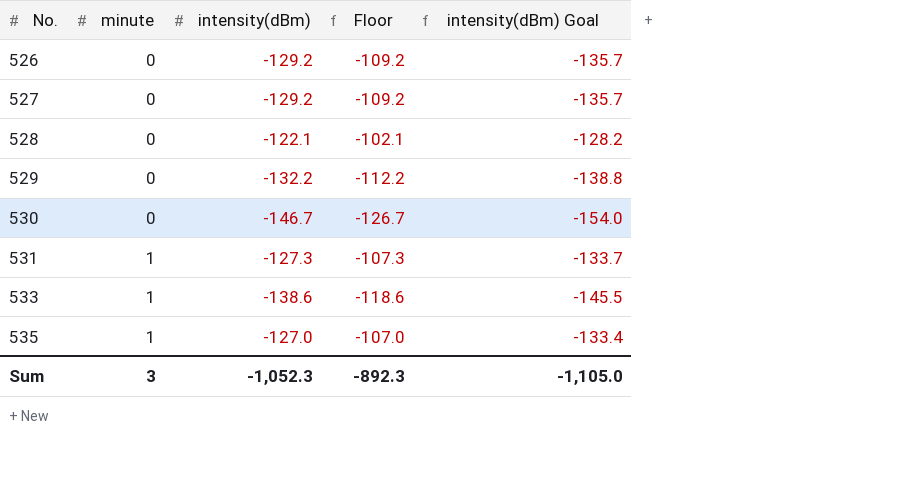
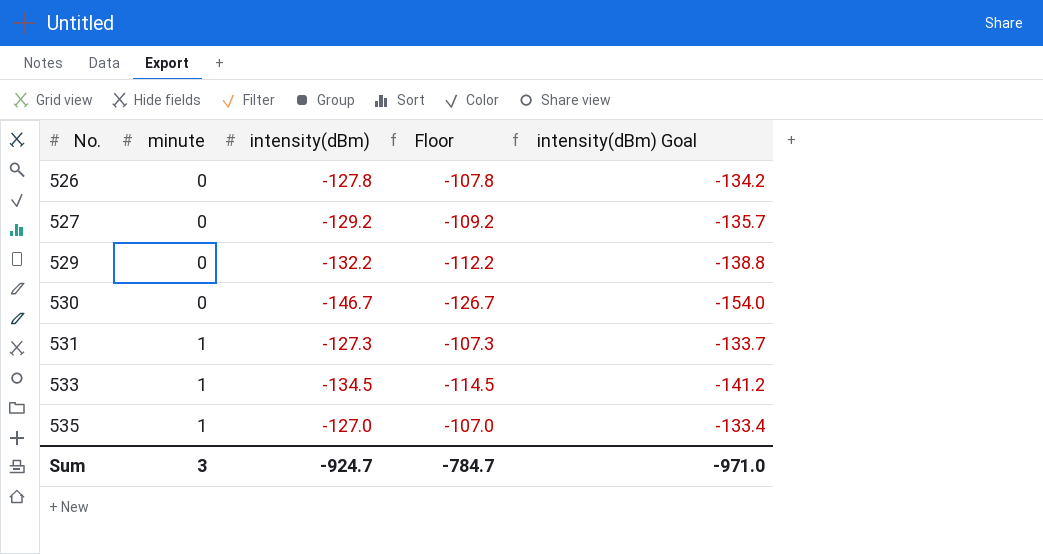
row 528: 0 | -122.1 | -102.1 | -128.2 -> none
526 | intensity(dBm): -129.2 -> -127.8
526 | Floor: -109.2 -> -107.8
526 | intensity(dBm) Goal: -135.7 -> -134.2
533 | intensity(dBm): -138.6 -> -134.5
533 | Floor: -118.6 -> -114.5
533 | intensity(dBm) Goal: -145.5 -> -141.2
Sum | intensity(dBm): -1,052.3 -> -924.7
Sum | Floor: -892.3 -> -784.7
Sum | intensity(dBm) Goal: -1,105.0 -> -971.0

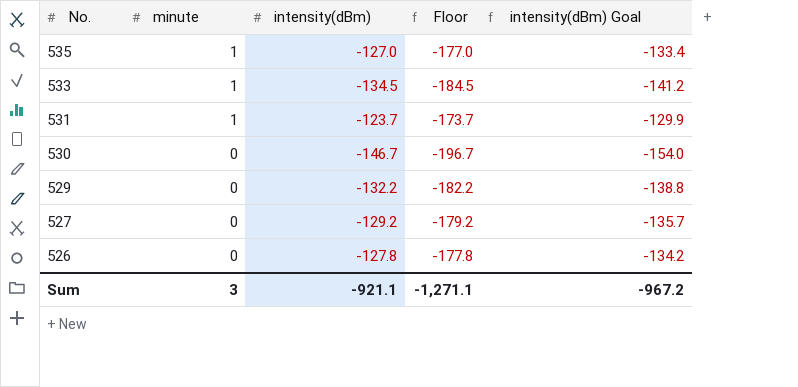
row order: No. ascending -> No. descending
column Floor | formula: [intensity(dBm)] + 20 -> [intensity(dBm)] - 50
531 | intensity(dBm): -127.3 -> -123.7
531 | intensity(dBm) Goal: -133.7 -> -129.9
Sum | intensity(dBm): -924.7 -> -921.1
Sum | Floor: -784.7 -> -1,271.1
Sum | intensity(dBm) Goal: -971.0 -> -967.2

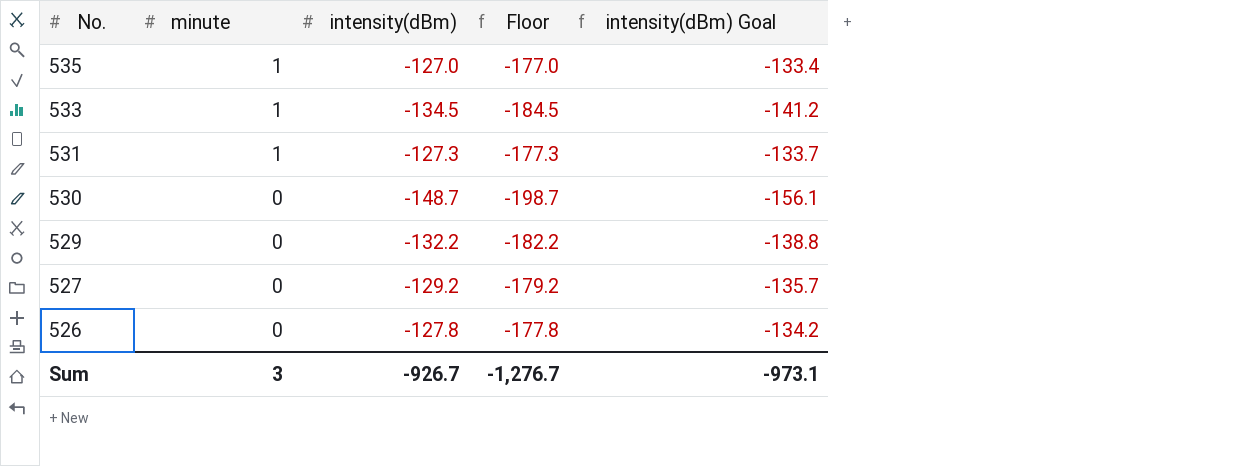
531 | intensity(dBm): -123.7 -> -127.3
531 | Floor: -173.7 -> -177.3
531 | intensity(dBm) Goal: -129.9 -> -133.7
530 | intensity(dBm): -146.7 -> -148.7
530 | Floor: -196.7 -> -198.7
530 | intensity(dBm) Goal: -154.0 -> -156.1
Sum | intensity(dBm): -921.1 -> -926.7
Sum | Floor: -1,271.1 -> -1,276.7
Sum | intensity(dBm) Goal: -967.2 -> -973.1

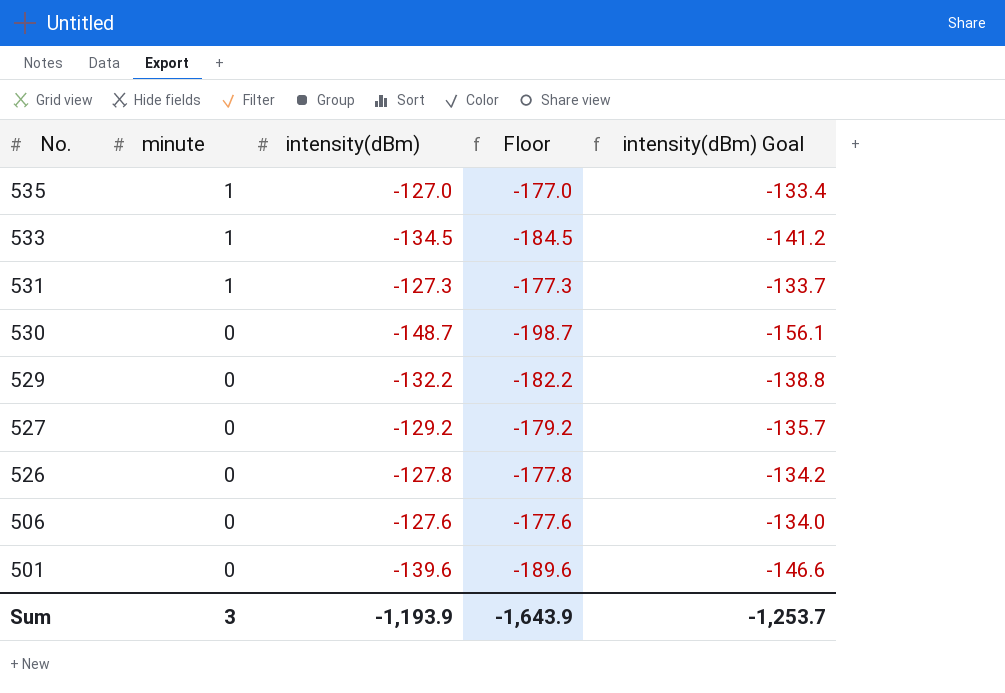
row 506: none -> 0 | -127.6 | -177.6 | -134.0
row 501: none -> 0 | -139.6 | -189.6 | -146.6
Sum | intensity(dBm): -926.7 -> -1,193.9
Sum | Floor: -1,276.7 -> -1,643.9
Sum | intensity(dBm) Goal: -973.1 -> -1,253.7

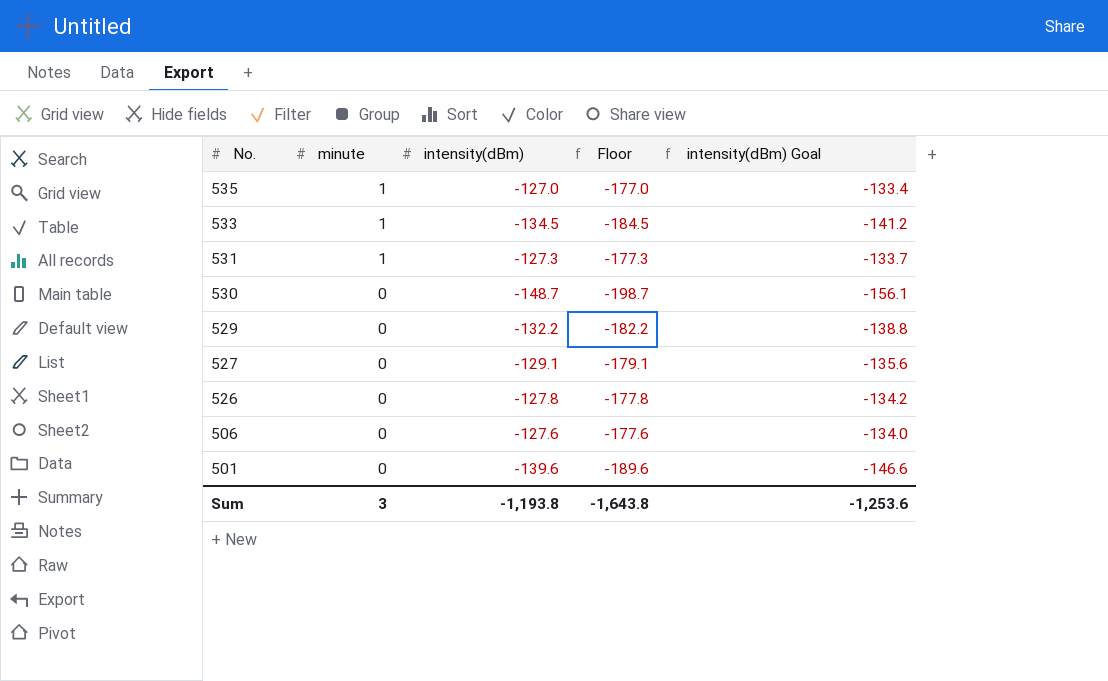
527 | intensity(dBm): -129.2 -> -129.1
527 | Floor: -179.2 -> -179.1
527 | intensity(dBm) Goal: -135.7 -> -135.6
Sum | intensity(dBm): -1,193.9 -> -1,193.8
Sum | Floor: -1,643.9 -> -1,643.8
Sum | intensity(dBm) Goal: -1,253.7 -> -1,253.6

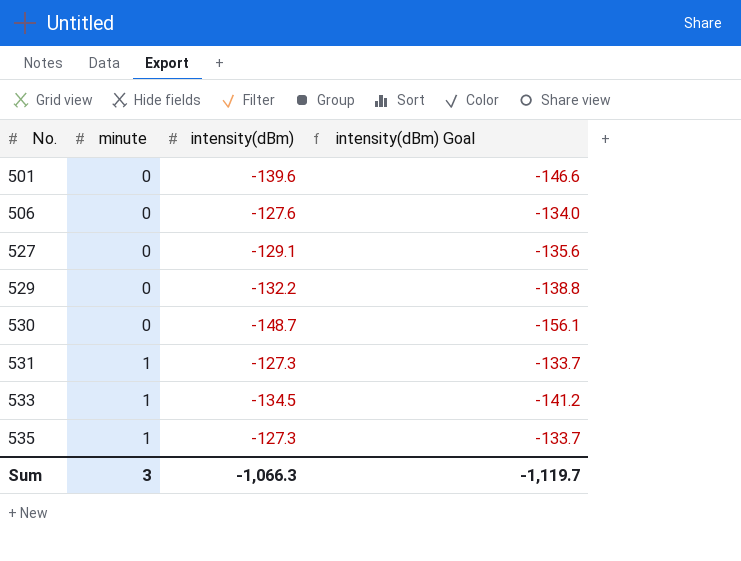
row order: No. descending -> No. ascending
column Floor | formula: [intensity(dBm)] - 50 -> none
row 526: 0 | -127.8 | -177.8 | -134.2 -> none
535 | intensity(dBm): -127.0 -> -127.3
535 | intensity(dBm) Goal: -133.4 -> -133.7
Sum | intensity(dBm): -1,193.8 -> -1,066.3
Sum | intensity(dBm) Goal: -1,253.6 -> -1,119.7

